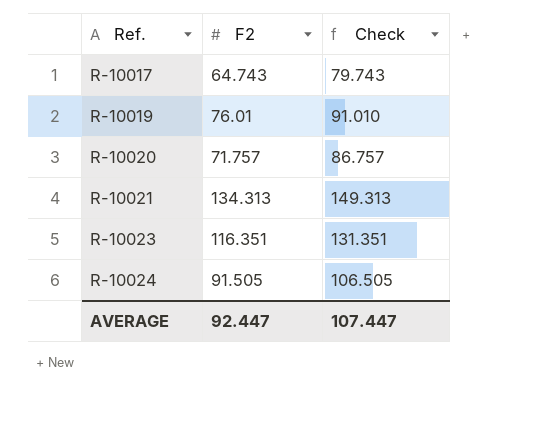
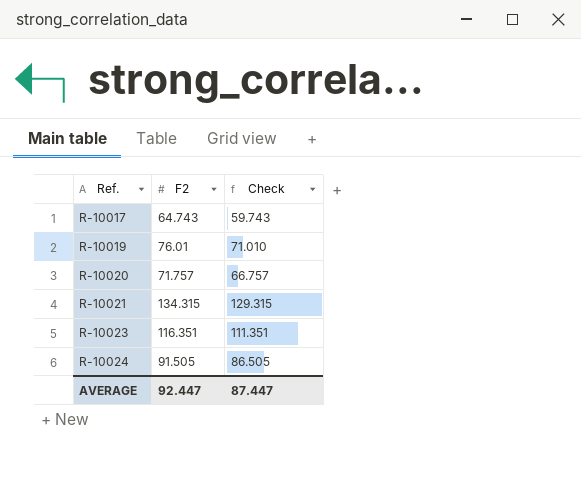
column Check | formula: [F2] + 15 -> [F2] - 5
R-10021 | F2: 134.313 -> 134.315
AVERAGE | Check: 107.447 -> 87.447

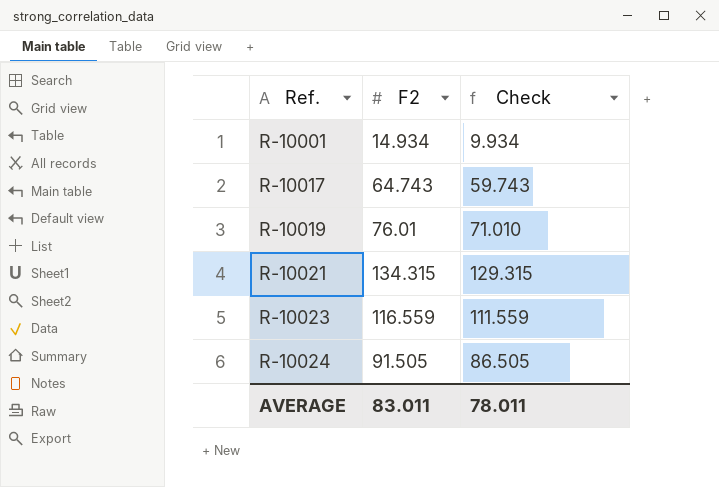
row R-10020: 71.757 | 66.757 -> none
row R-10001: none -> 14.934 | 9.934
R-10023 | F2: 116.351 -> 116.559
R-10023 | Check: 111.351 -> 111.559
AVERAGE | F2: 92.447 -> 83.011
AVERAGE | Check: 87.447 -> 78.011

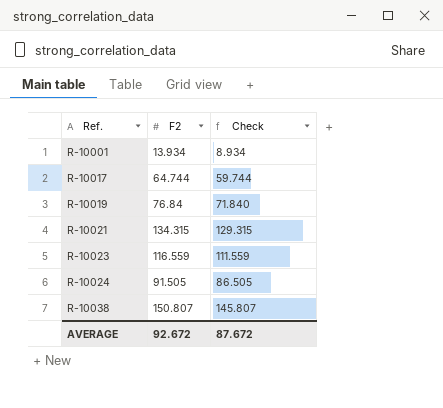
R-10001 | F2: 14.934 -> 13.934
R-10001 | Check: 9.934 -> 8.934
R-10017 | F2: 64.743 -> 64.744
R-10017 | Check: 59.743 -> 59.744
R-10019 | F2: 76.01 -> 76.84
R-10019 | Check: 71.010 -> 71.840
row R-10038: none -> 150.807 | 145.807
AVERAGE | F2: 83.011 -> 92.672
AVERAGE | Check: 78.011 -> 87.672

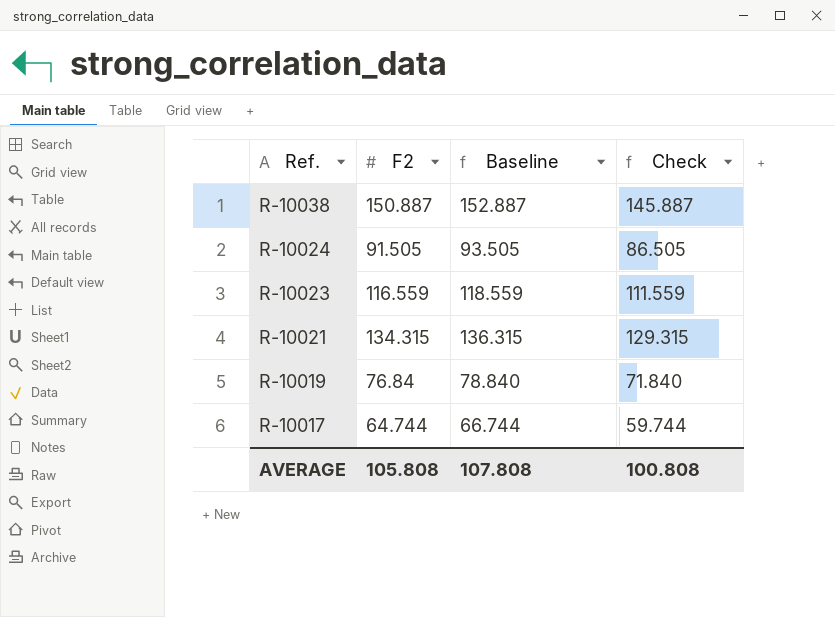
row order: Ref. ascending -> Ref. descending
column Baseline | formula: none -> [F2] + 2
row R-10001: 13.934 | 8.934 -> none
R-10038 | F2: 150.807 -> 150.887
R-10038 | Check: 145.807 -> 145.887
AVERAGE | F2: 92.672 -> 105.808
AVERAGE | Check: 87.672 -> 100.808

